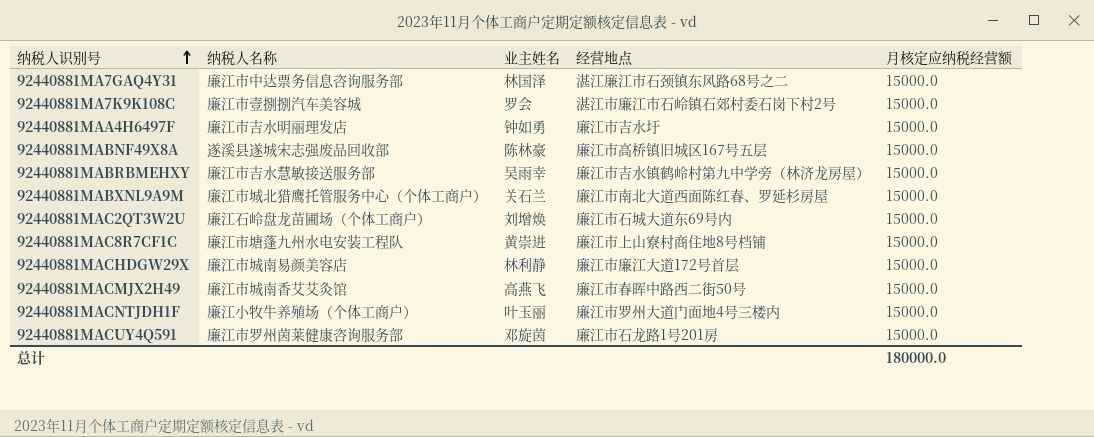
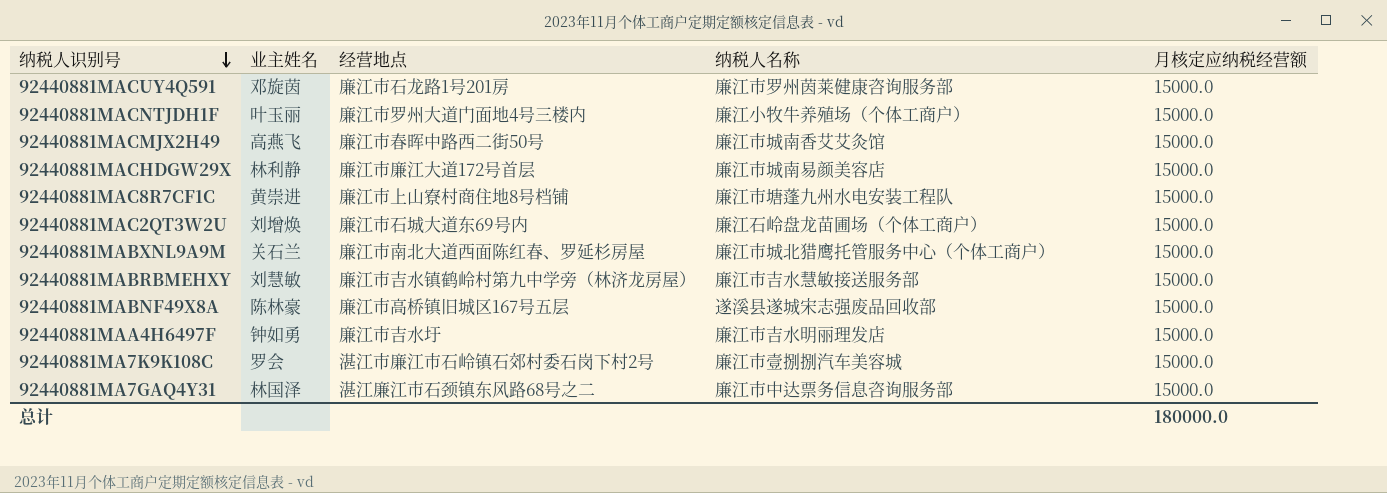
row order: 纳税人识别号 ascending -> 纳税人识别号 descending
column 纳税人名称 | position: 2 -> 4
92440881MABRBMEHXY | 业主姓名: 吴雨幸 -> 刘慧敏

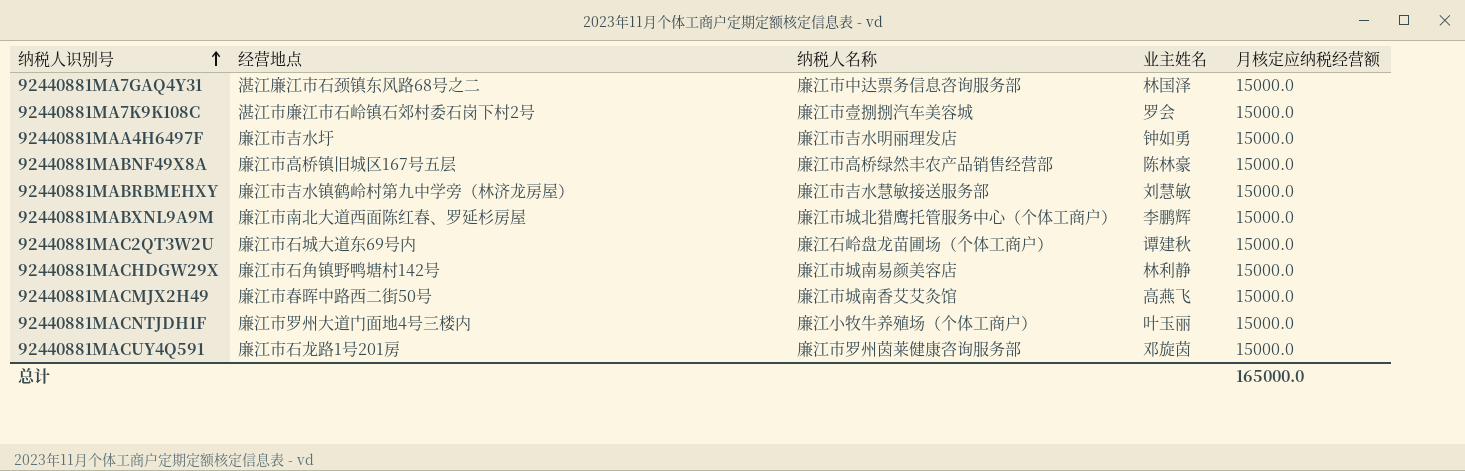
row order: 纳税人识别号 descending -> 纳税人识别号 ascending
column 业主姓名 | position: 2 -> 4
row 92440881MAC8R7CF1C: 黄崇进 | 廉江市上山寮村商住地8号档铺 | 廉江市塘蓬九州水电安装工程队 | 15000.0 -> none
92440881MABNF49X8A | 纳税人名称: 遂溪县遂城宋志强废品回收部 -> 廉江市高桥绿然丰农产品销售经营部
92440881MABXNL9A9M | 业主姓名: 关石兰 -> 李鹏辉
92440881MAC2QT3W2U | 业主姓名: 刘增焕 -> 谭建秋
92440881MACHDGW29X | 经营地点: 廉江市廉江大道172号首层 -> 廉江市石角镇野鸭塘村142号
总计 | 月核定应纳税经营额: 180000.0 -> 165000.0

